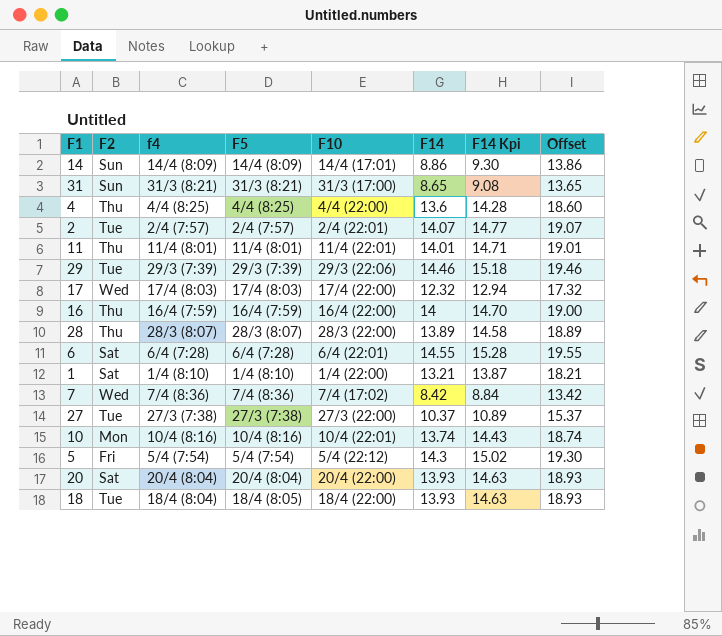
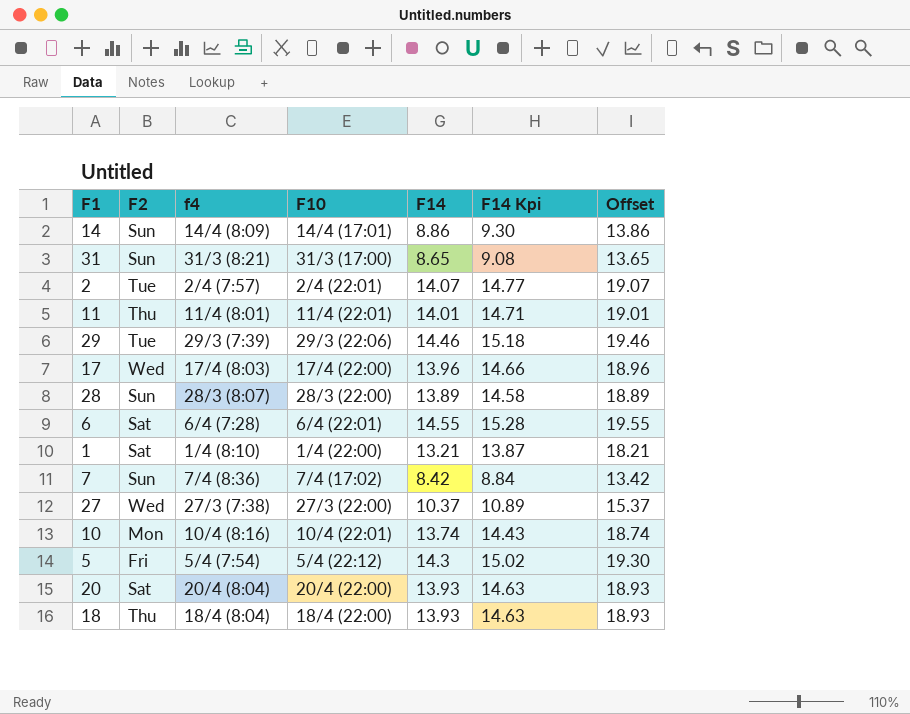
column F5 | position: 4 -> none
row 4: Thu | 4/4 (8:25) | 4/4 (8:25) | 4/4 (22:00) | 13.6 | 14.28 | 18.60 -> none
row 16: Thu | 16/4 (7:59) | 16/4 (7:59) | 16/4 (22:00) | 14 | 14.70 | 19.00 -> none
17 | F14: 12.32 -> 13.96
17 | F14 Kpi: 12.94 -> 14.66
17 | Offset: 17.32 -> 18.96
28 | F2: Thu -> Sun
7 | F2: Wed -> Sun
27 | F2: Tue -> Wed
18 | F2: Tue -> Thu

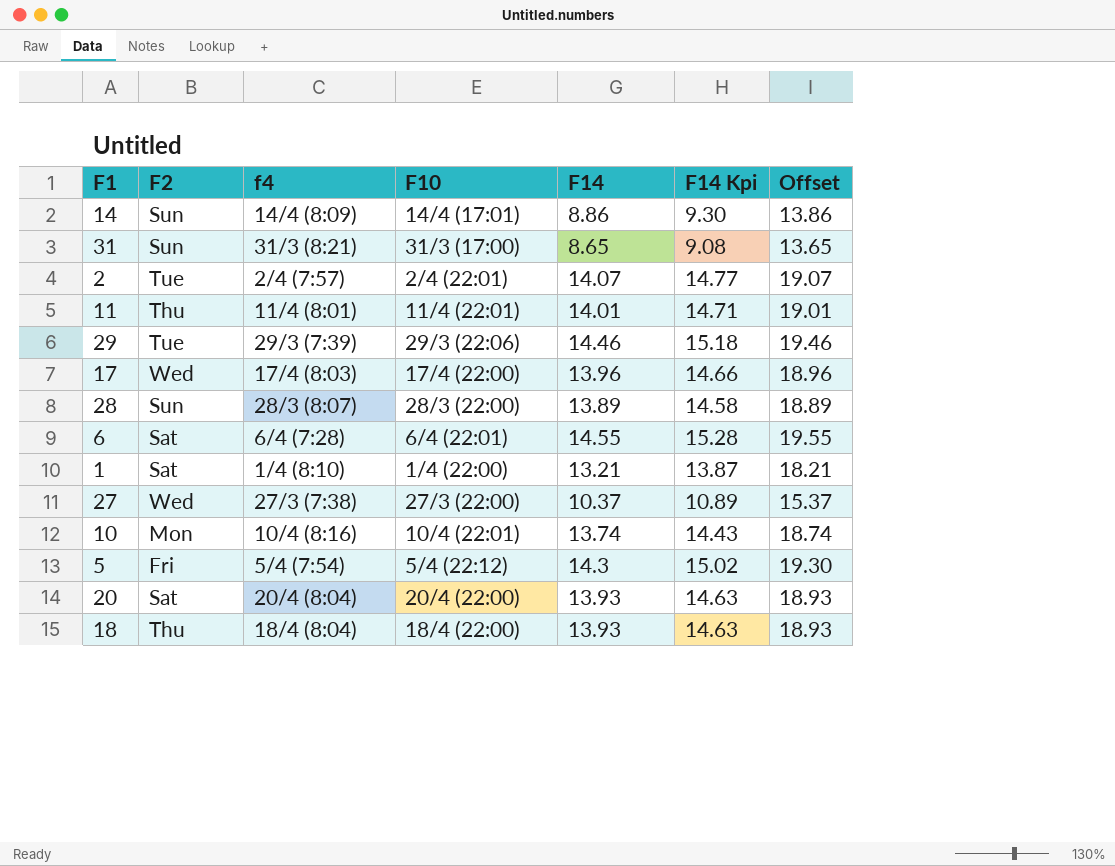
row 7: Sun | 7/4 (8:36) | 7/4 (17:02) | 8.42 | 8.84 | 13.42 -> none

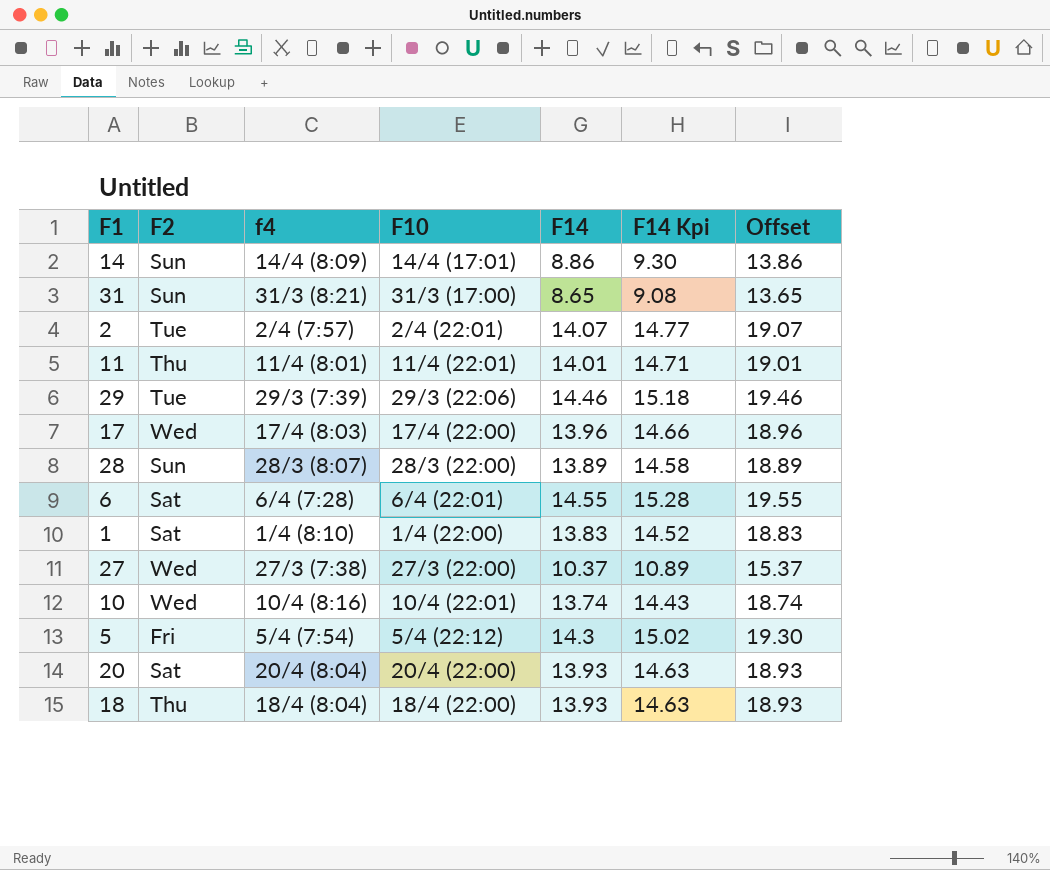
1 | F14: 13.21 -> 13.83
1 | F14 Kpi: 13.87 -> 14.52
1 | Offset: 18.21 -> 18.83
10 | F2: Mon -> Wed

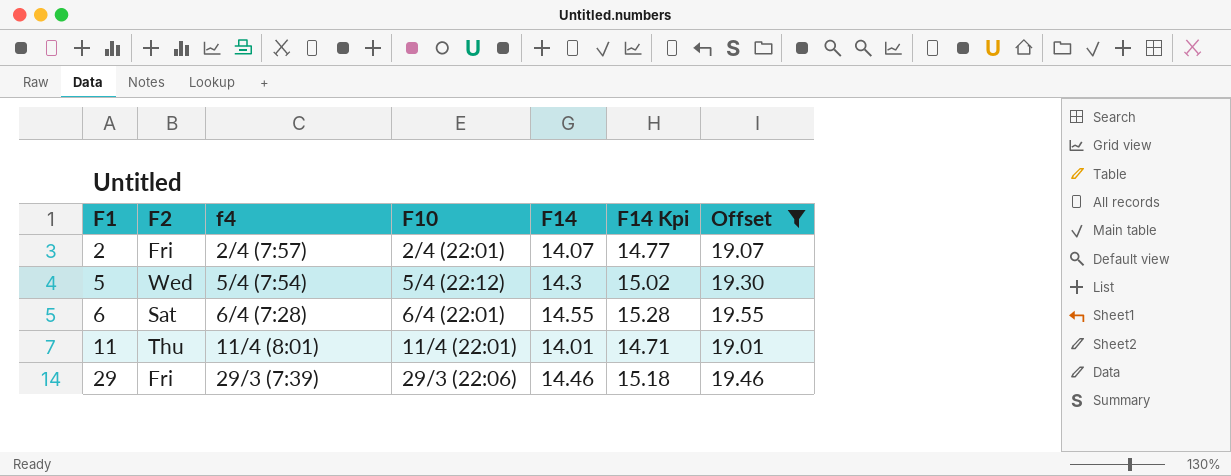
filter: none -> Offset >= 19.01
row order: none -> F1 ascending
2 | F2: Tue -> Fri
5 | F2: Fri -> Wed
29 | F2: Tue -> Fri

